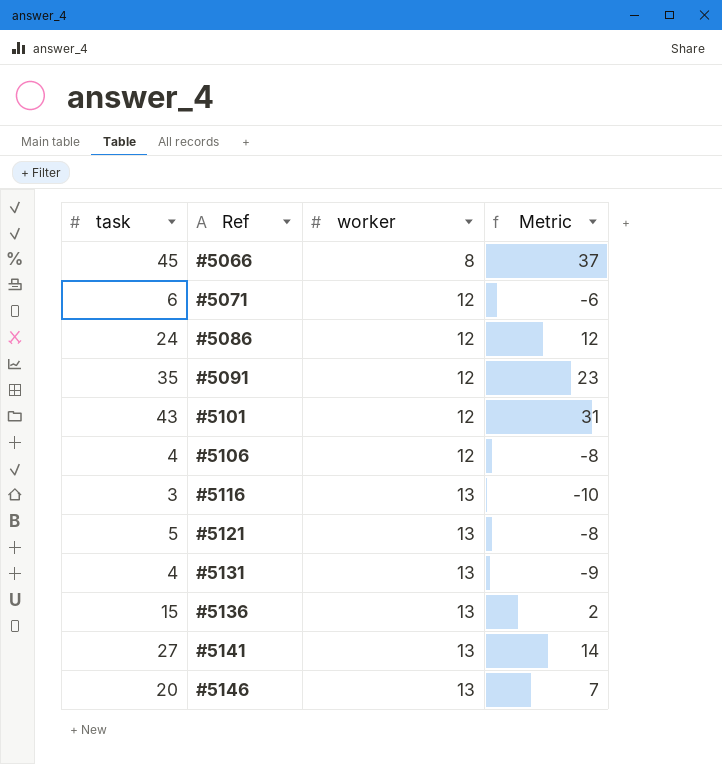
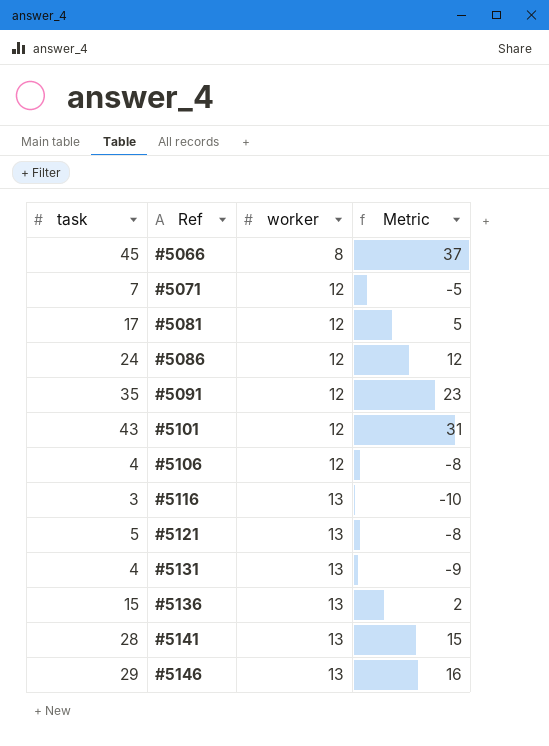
#5071 | task: 6 -> 7
#5071 | Metric: -6 -> -5
row #5081: none -> 17 | 12 | 5
#5141 | task: 27 -> 28
#5141 | Metric: 14 -> 15
#5146 | task: 20 -> 29
#5146 | Metric: 7 -> 16

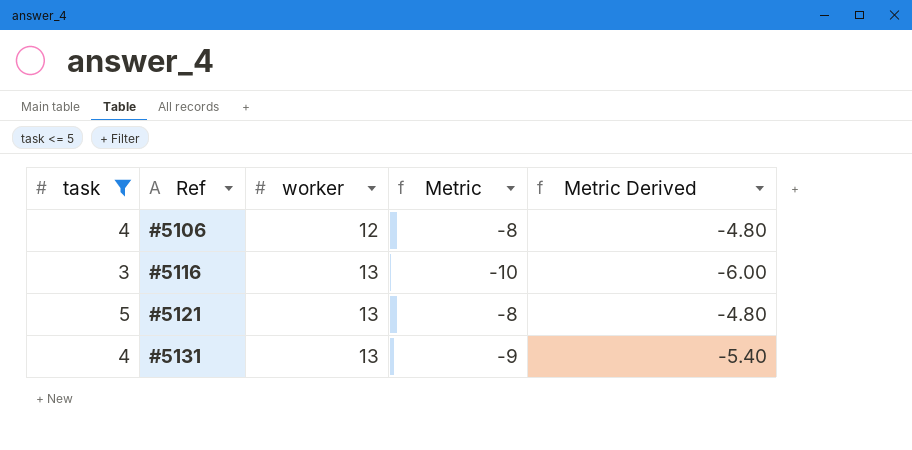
filter: none -> task <= 5
column Metric Derived | formula: none -> [Metric] * 0.6

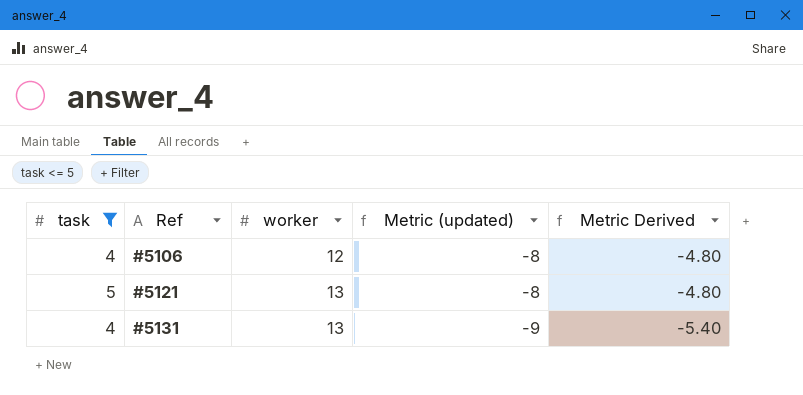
column name: Metric -> Metric (updated)
row #5116: 3 | 13 | -10 | -6.00 -> none

